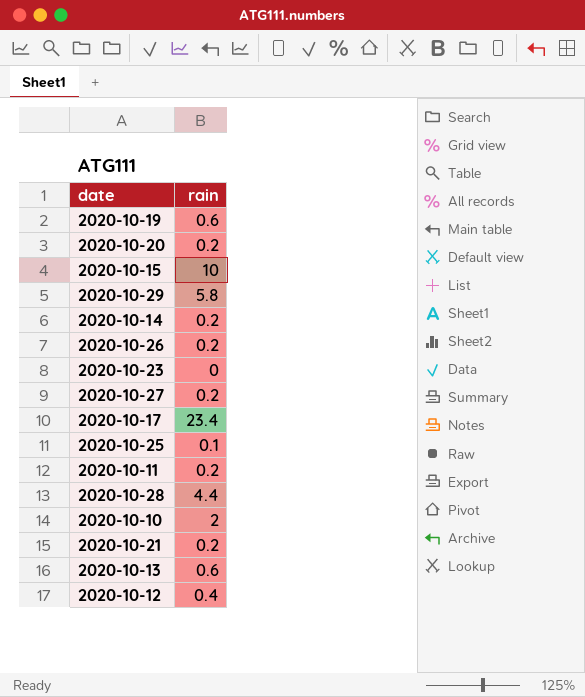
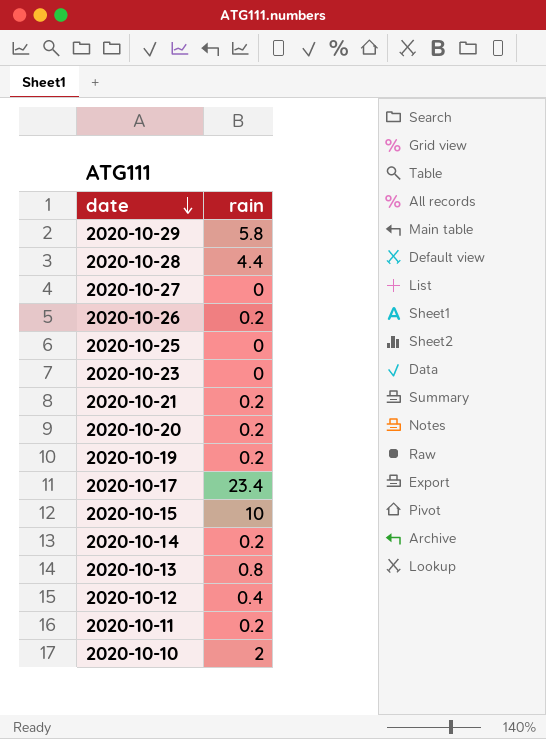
row order: none -> date descending
2020-10-27 | rain: 0.2 -> 0
2020-10-25 | rain: 0.1 -> 0
2020-10-19 | rain: 0.6 -> 0.2
2020-10-13 | rain: 0.6 -> 0.8

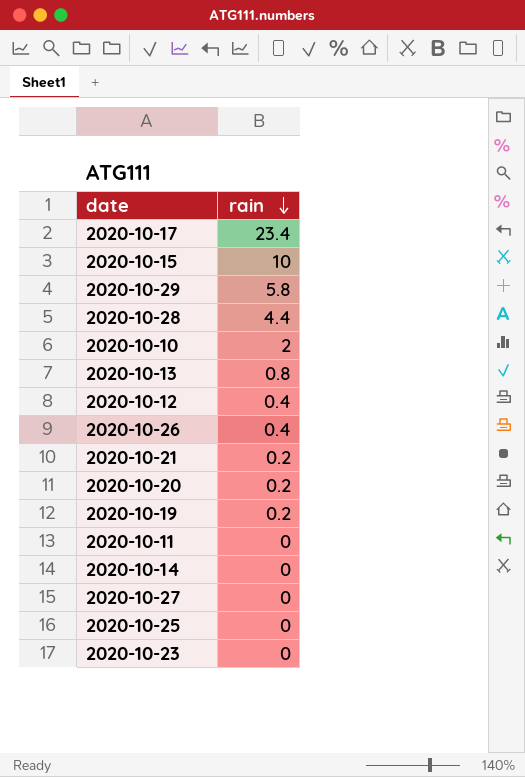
row order: date descending -> rain descending
2020-10-26 | rain: 0.2 -> 0.4
2020-10-11 | rain: 0.2 -> 0
2020-10-14 | rain: 0.2 -> 0

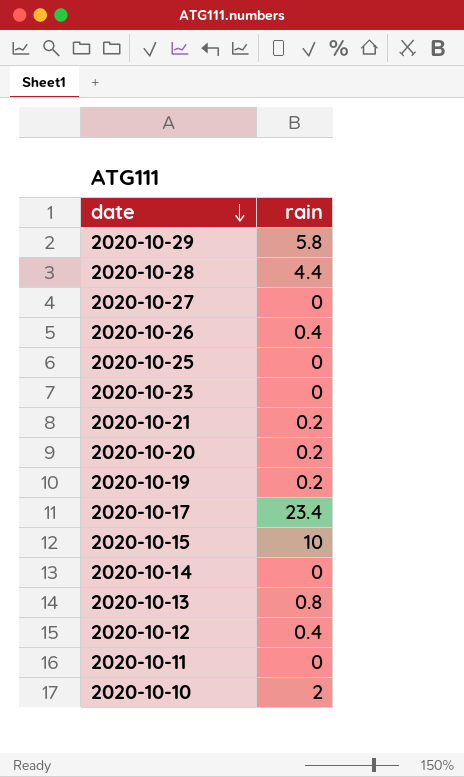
row order: rain descending -> date descending

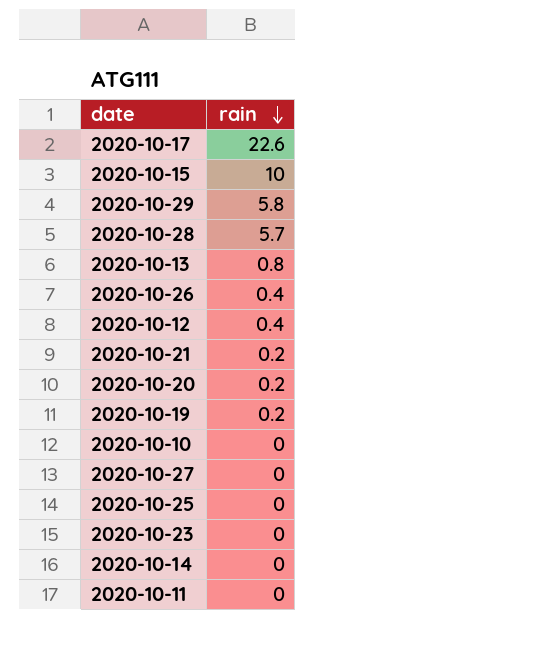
row order: date descending -> rain descending
2020-10-17 | rain: 23.4 -> 22.6
2020-10-28 | rain: 4.4 -> 5.7
2020-10-10 | rain: 2 -> 0

